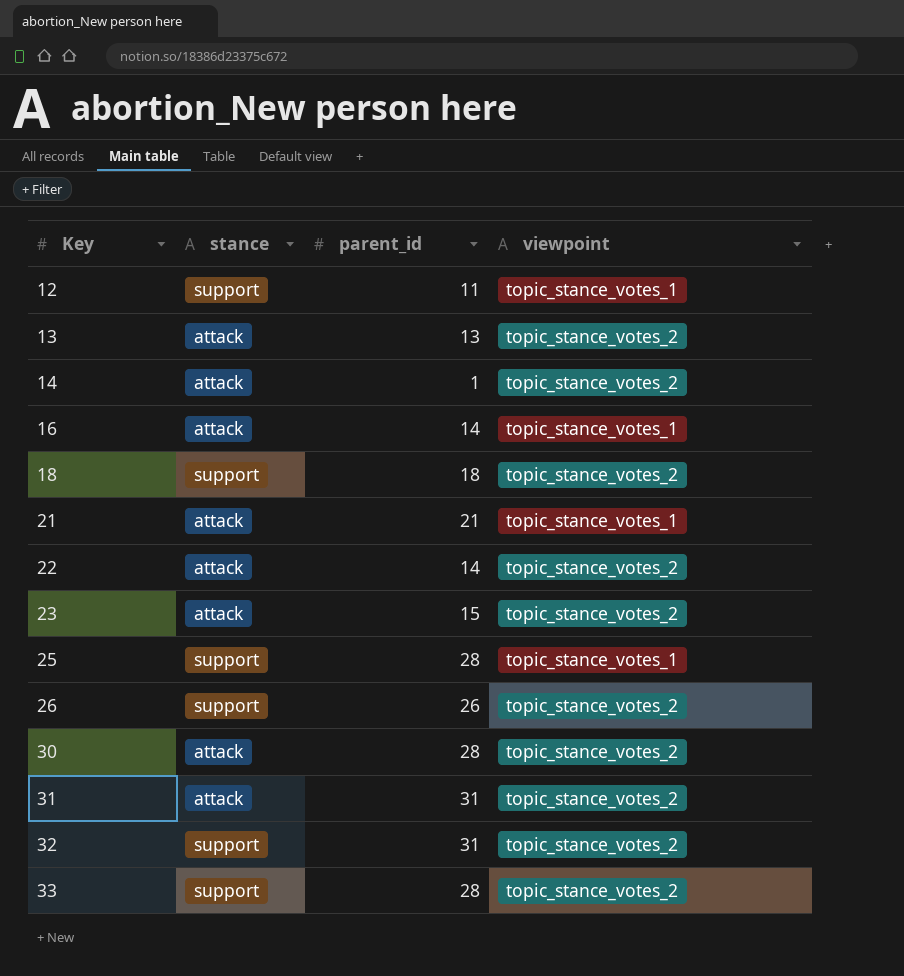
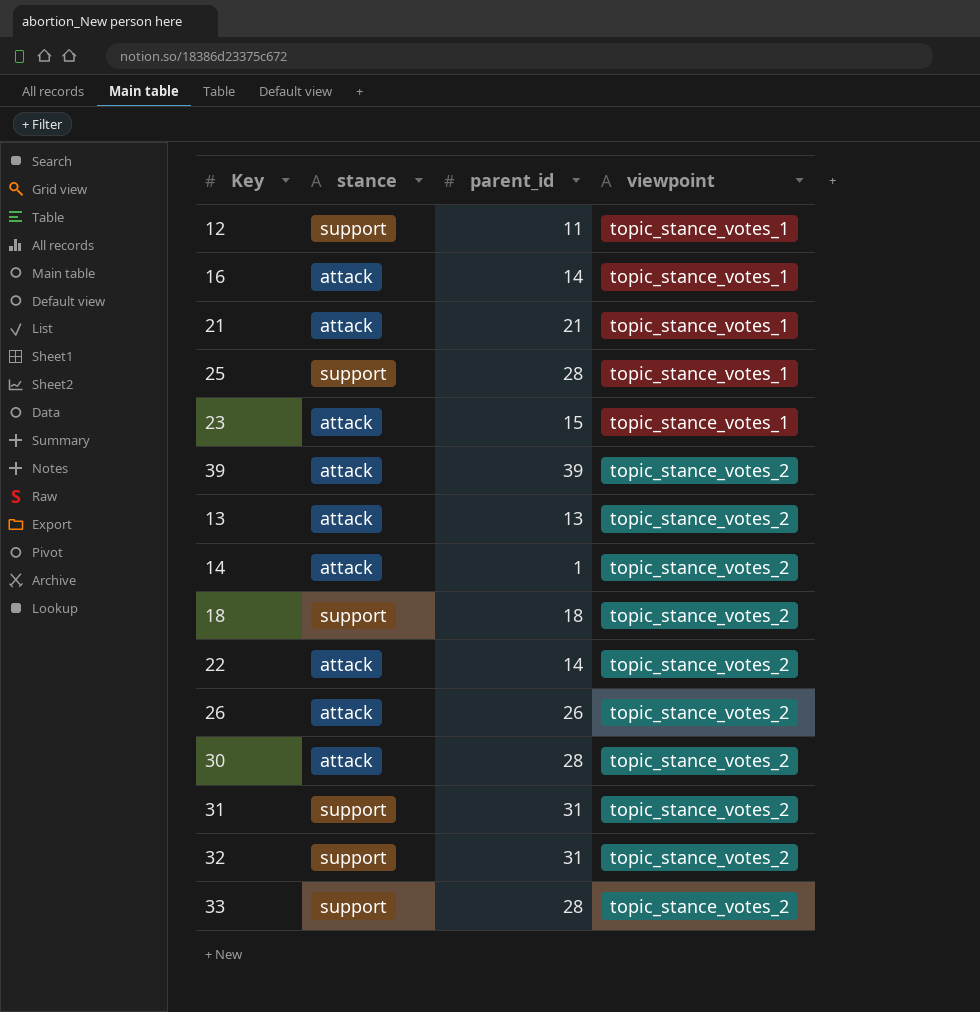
row order: Key ascending -> viewpoint ascending
23 | viewpoint: topic_stance_votes_2 -> topic_stance_votes_1
row 39: none -> attack | 39 | topic_stance_votes_2
26 | stance: support -> attack
31 | stance: attack -> support

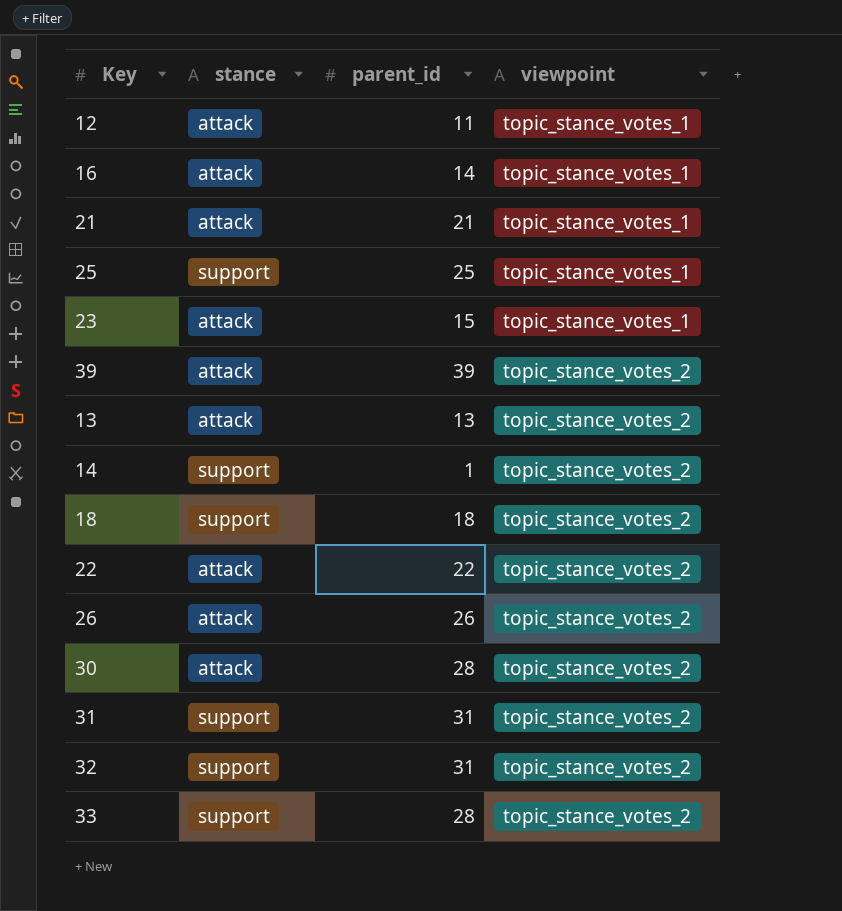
12 | stance: support -> attack
25 | parent_id: 28 -> 25
14 | stance: attack -> support
22 | parent_id: 14 -> 22

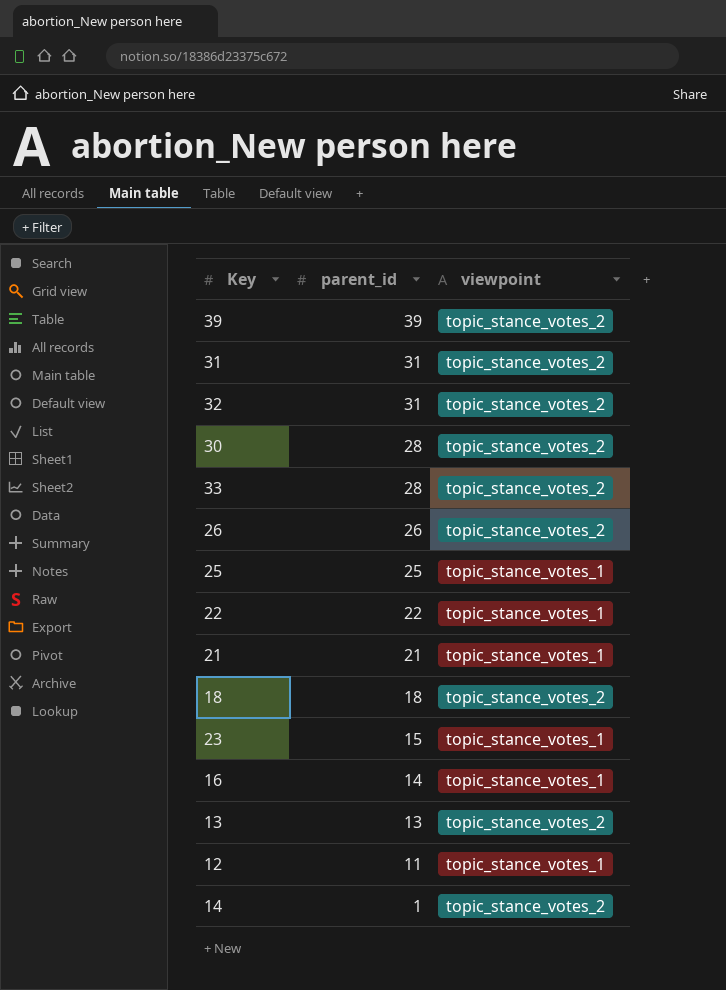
row order: viewpoint ascending -> parent_id descending
column stance | position: 2 -> none
22 | viewpoint: topic_stance_votes_2 -> topic_stance_votes_1

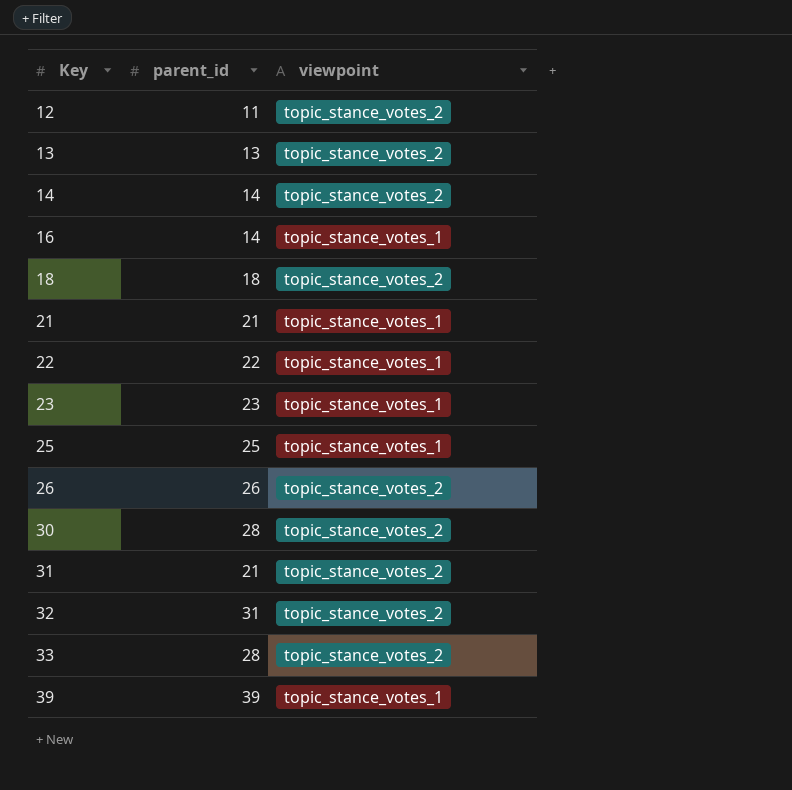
row order: parent_id descending -> Key ascending
12 | viewpoint: topic_stance_votes_1 -> topic_stance_votes_2
14 | parent_id: 1 -> 14
23 | parent_id: 15 -> 23
31 | parent_id: 31 -> 21
39 | viewpoint: topic_stance_votes_2 -> topic_stance_votes_1

